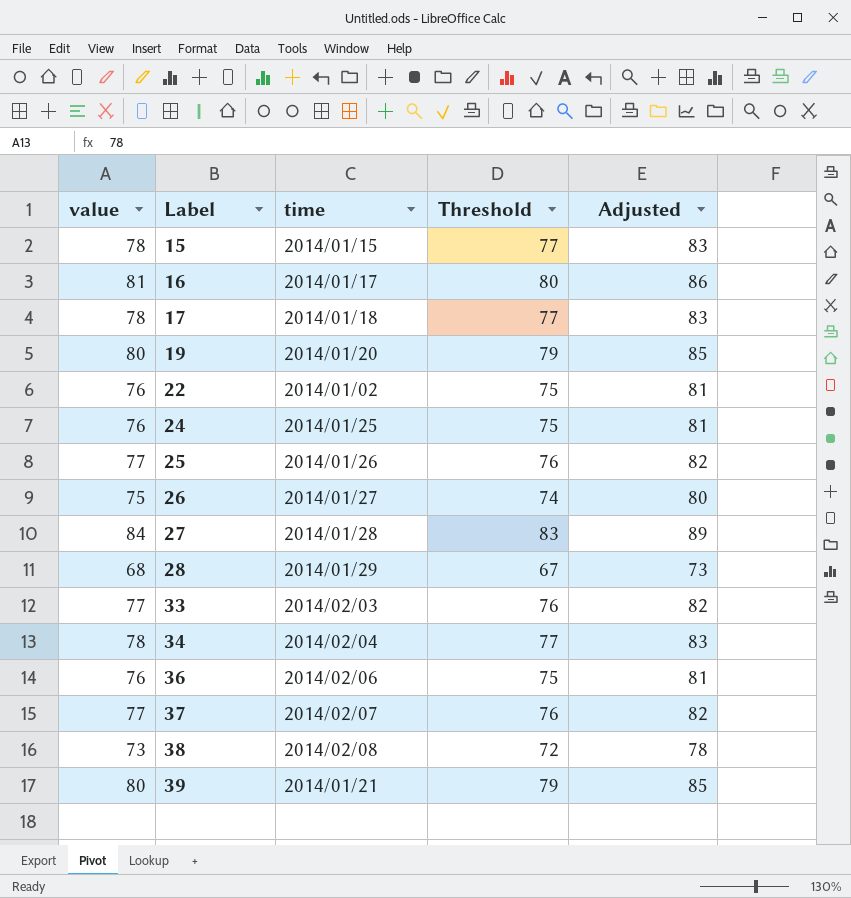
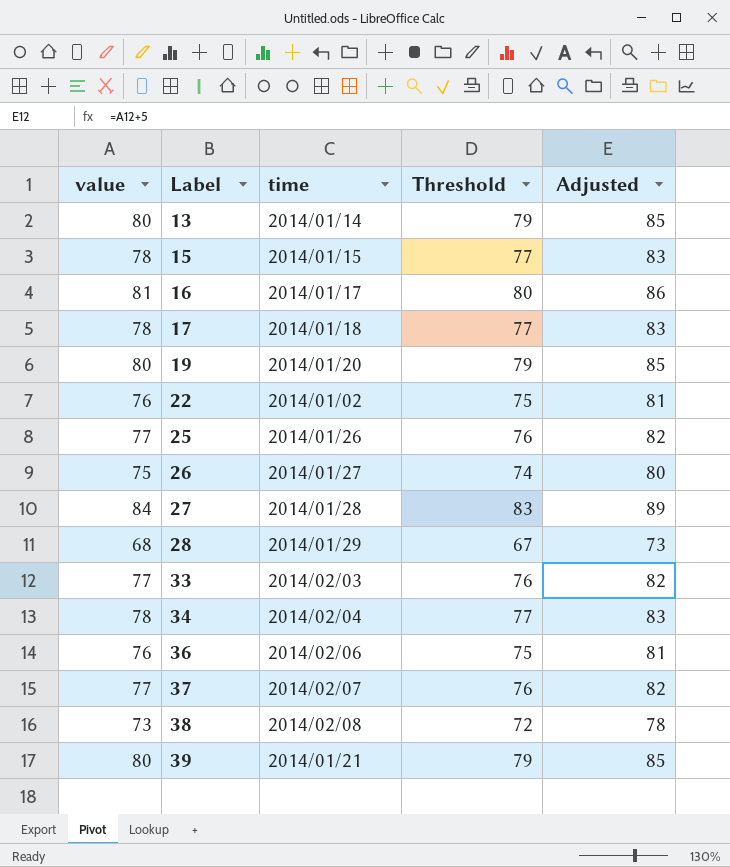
row 24: 76 | 2014/01/25 | 75 | 81 -> none
row 13: none -> 80 | 2014/01/14 | 79 | 85

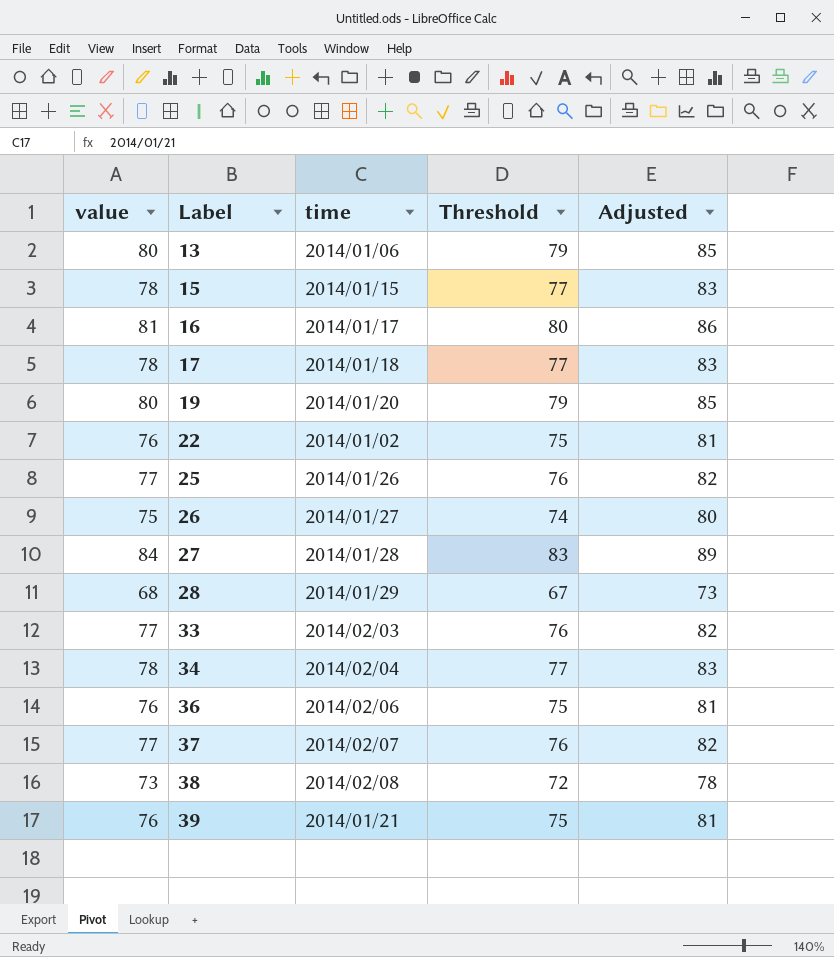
13 | time: 2014/01/14 -> 2014/01/06
39 | value: 80 -> 76
39 | Threshold: 79 -> 75
39 | Adjusted: 85 -> 81

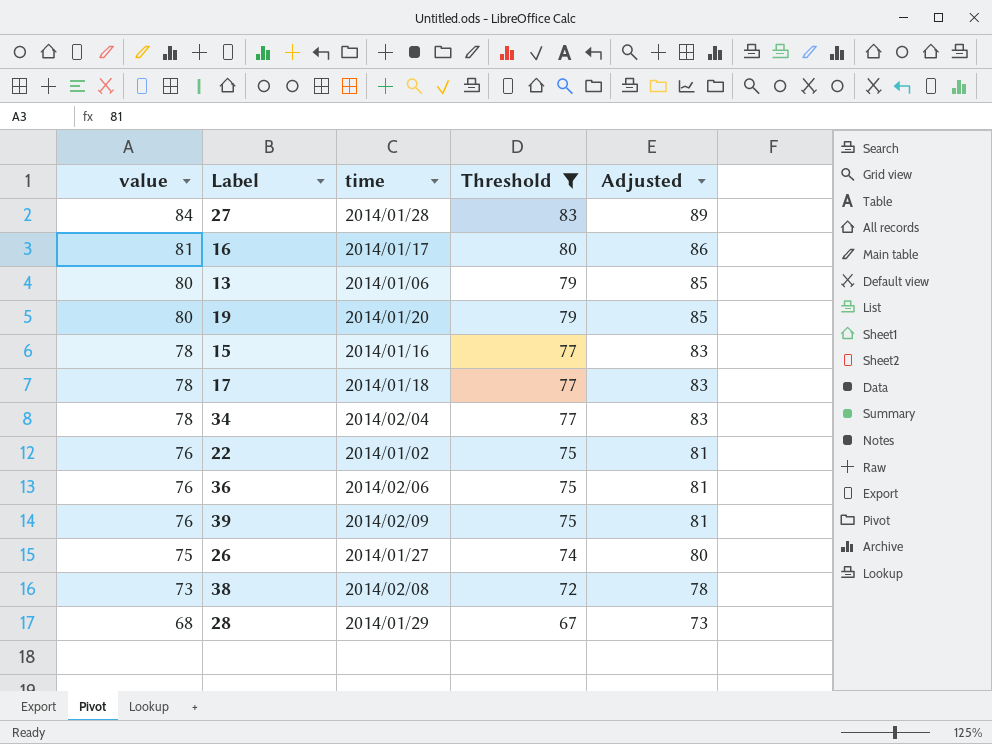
filter: none -> Threshold != 76
row order: Label ascending -> value descending
15 | time: 2014/01/15 -> 2014/01/16
39 | time: 2014/01/21 -> 2014/02/09

